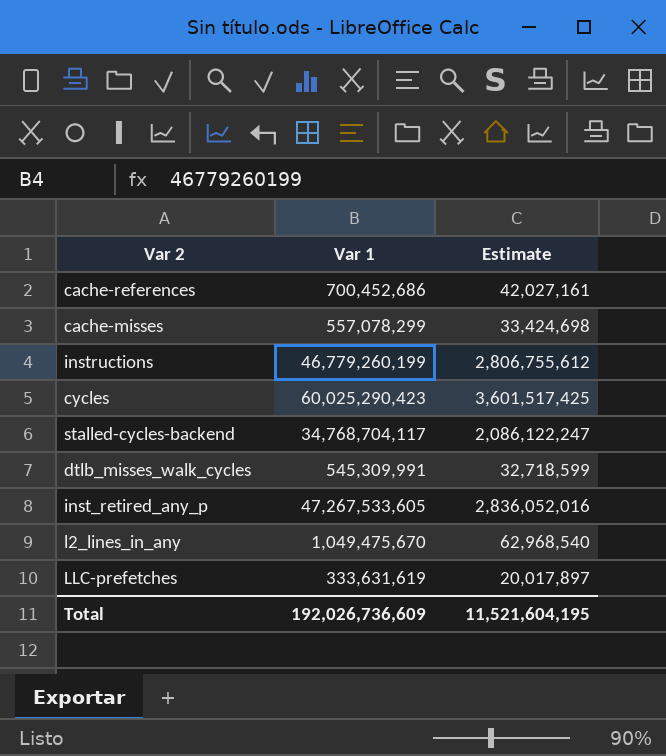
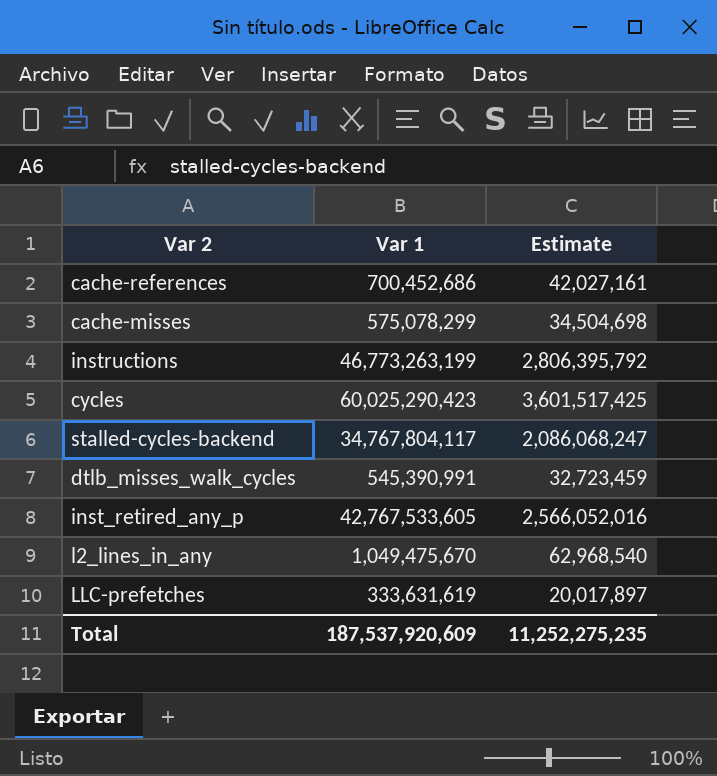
cache-misses | Var 1: 557,078,299 -> 575,078,299
cache-misses | Estimate: 33,424,698 -> 34,504,698
instructions | Var 1: 46,779,260,199 -> 46,773,263,199
instructions | Estimate: 2,806,755,612 -> 2,806,395,792
stalled-cycles-backend | Var 1: 34,768,704,117 -> 34,767,804,117
stalled-cycles-backend | Estimate: 2,086,122,247 -> 2,086,068,247
dtlb_misses_walk_cycles | Var 1: 545,309,991 -> 545,390,991
dtlb_misses_walk_cycles | Estimate: 32,718,599 -> 32,723,459
inst_retired_any_p | Var 1: 47,267,533,605 -> 42,767,533,605
inst_retired_any_p | Estimate: 2,836,052,016 -> 2,566,052,016
Total | Var 1: 192,026,736,609 -> 187,537,920,609
Total | Estimate: 11,521,604,195 -> 11,252,275,235

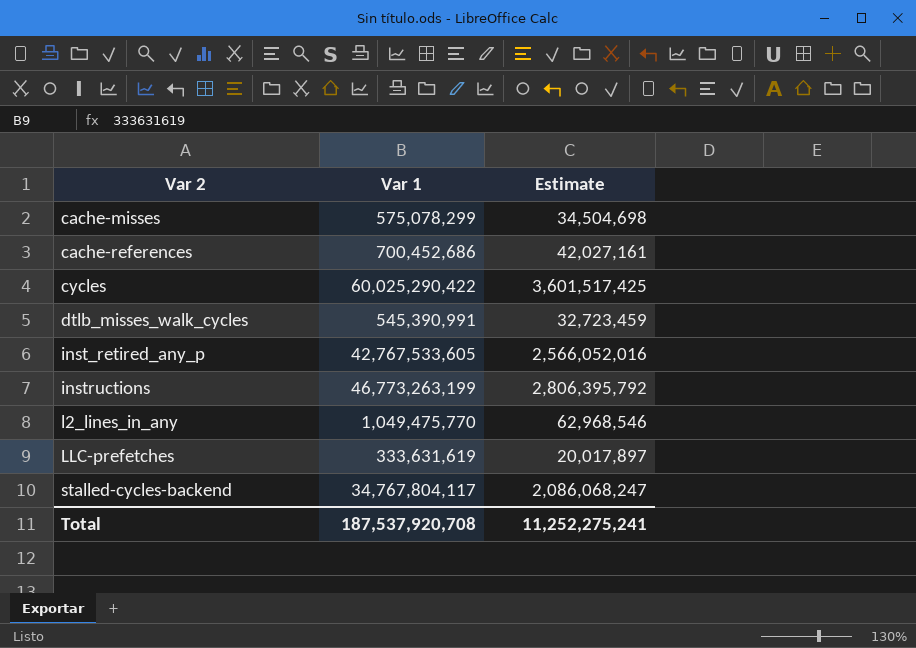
row order: none -> Var 2 ascending
cycles | Var 1: 60,025,290,423 -> 60,025,290,422
l2_lines_in_any | Var 1: 1,049,475,670 -> 1,049,475,770
l2_lines_in_any | Estimate: 62,968,540 -> 62,968,546
Total | Var 1: 187,537,920,609 -> 187,537,920,708
Total | Estimate: 11,252,275,235 -> 11,252,275,241

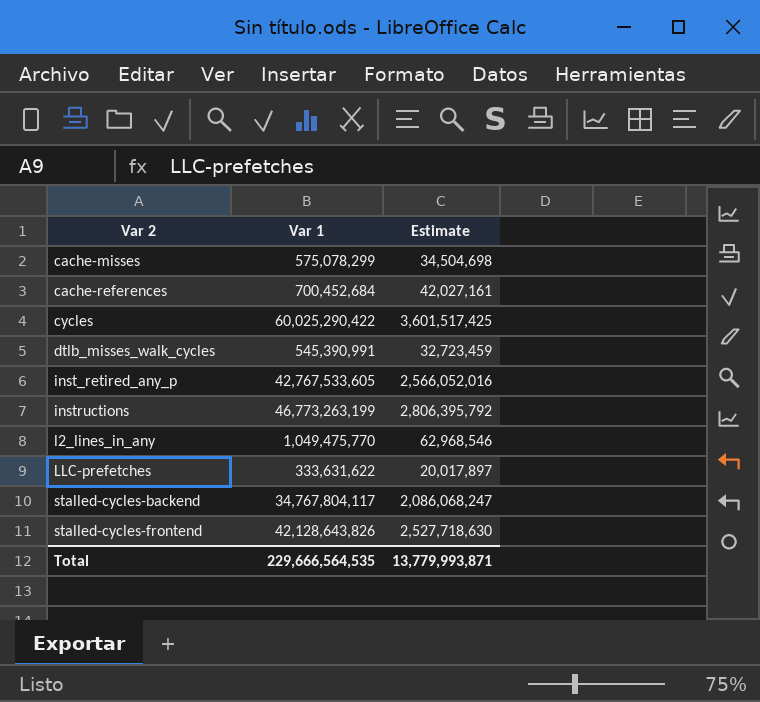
cache-references | Var 1: 700,452,686 -> 700,452,684
LLC-prefetches | Var 1: 333,631,619 -> 333,631,622
row stalled-cycles-frontend: none -> 42,128,643,826 | 2,527,718,630
Total | Var 1: 187,537,920,708 -> 229,666,564,535
Total | Estimate: 11,252,275,241 -> 13,779,993,871

